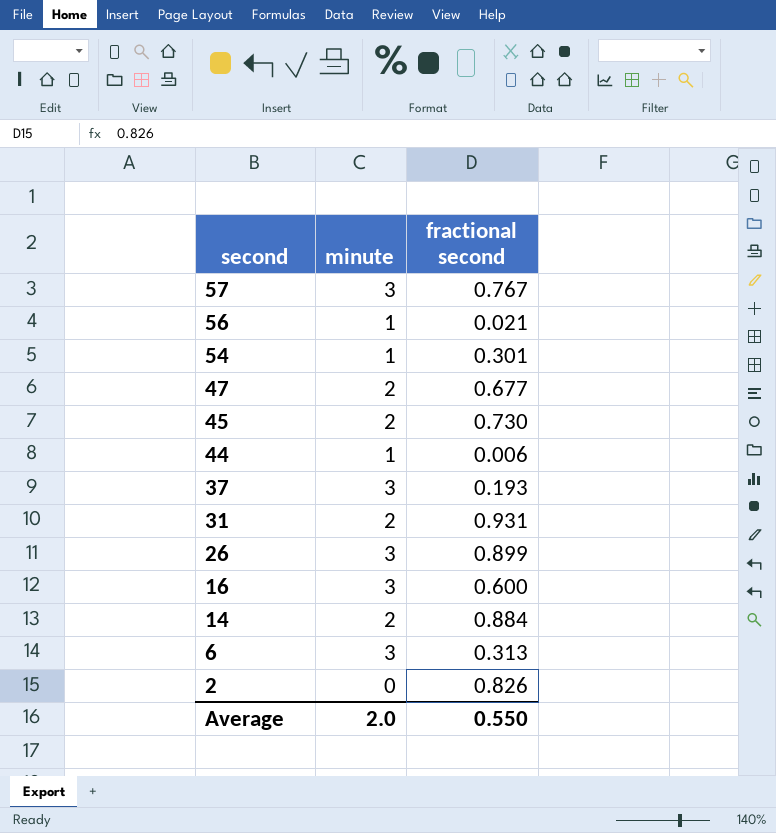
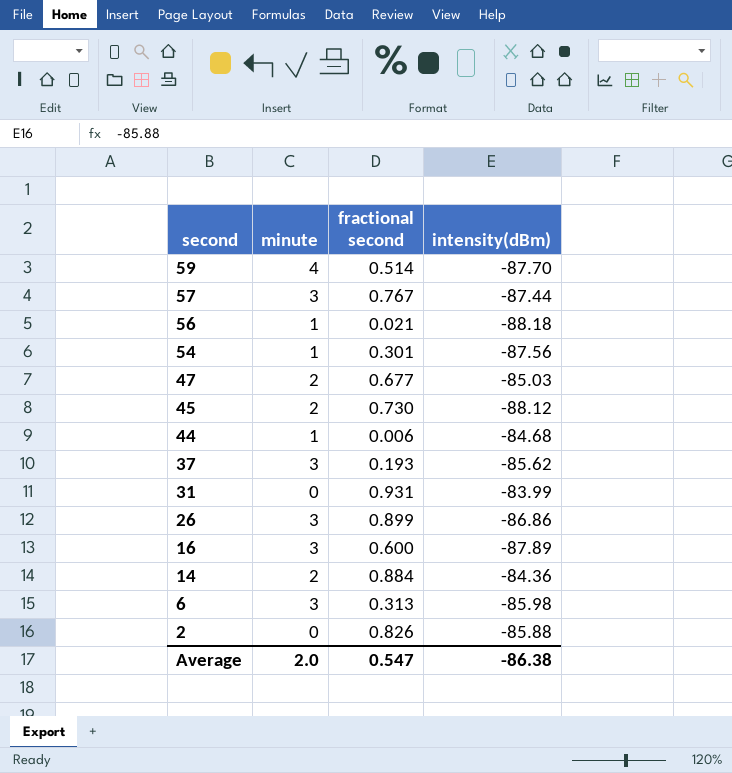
column intensity(dBm) | position: none -> 4
row 59: none -> 4 | 0.514 | -87.70
31 | minute: 2 -> 0
Average | fractional second: 0.550 -> 0.547

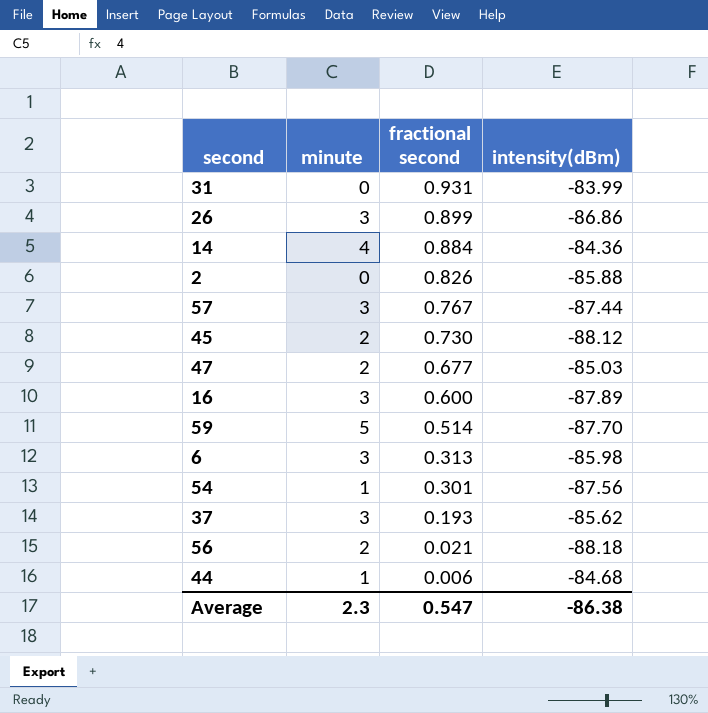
row order: second descending -> fractional second descending
14 | minute: 2 -> 4
59 | minute: 4 -> 5
56 | minute: 1 -> 2
Average | minute: 2.0 -> 2.3

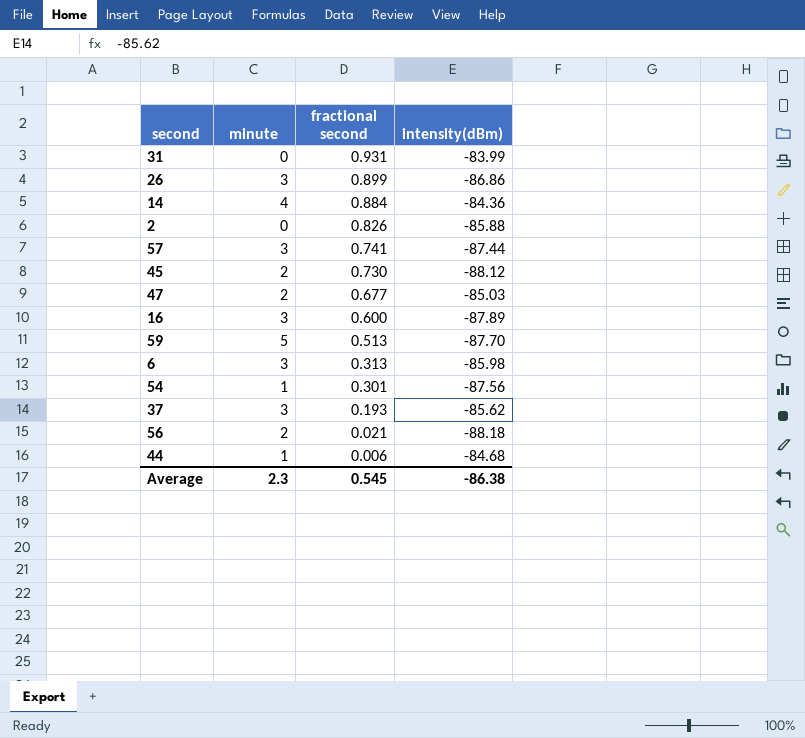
57 | fractional second: 0.767 -> 0.741
59 | fractional second: 0.514 -> 0.513
Average | fractional second: 0.547 -> 0.545

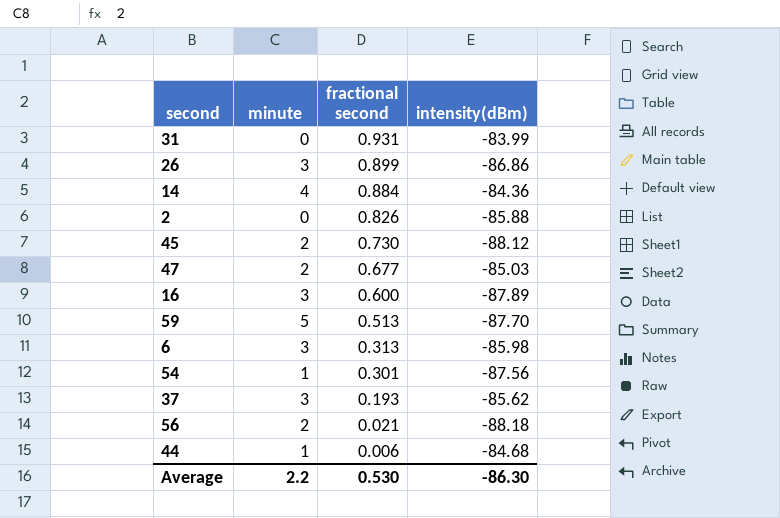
row 57: 3 | 0.741 | -87.44 -> none
Average | minute: 2.3 -> 2.2
Average | fractional second: 0.545 -> 0.530
Average | intensity(dBm): -86.38 -> -86.30

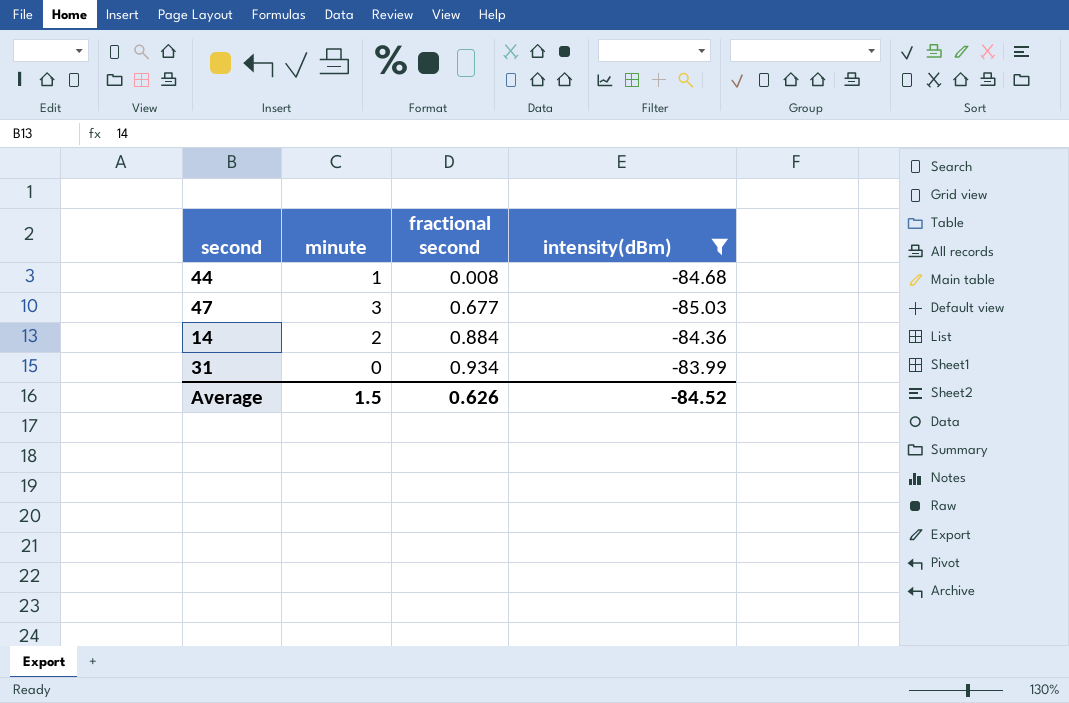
filter: none -> intensity(dBm) >= -85.03
row order: fractional second descending -> fractional second ascending
44 | fractional second: 0.006 -> 0.008
47 | minute: 2 -> 3
14 | minute: 4 -> 2
31 | fractional second: 0.931 -> 0.934
Average | minute: 2.2 -> 1.5
Average | fractional second: 0.530 -> 0.626
Average | intensity(dBm): -86.30 -> -84.52

